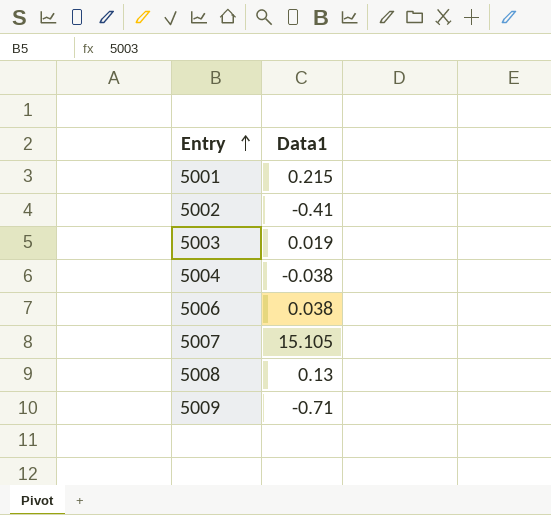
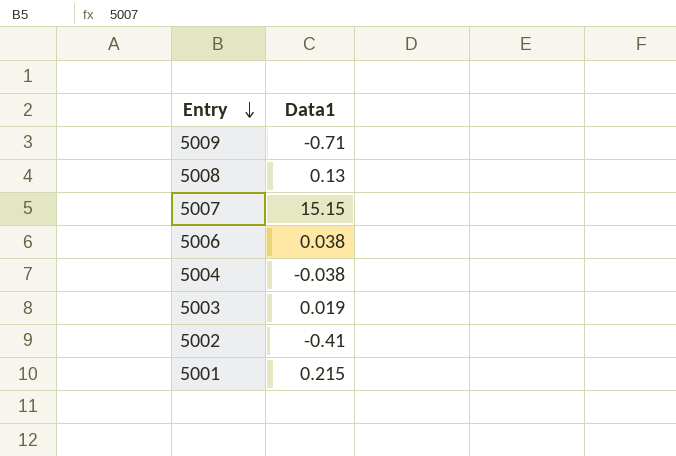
row order: Entry ascending -> Entry descending
5007 | Data1: 15.105 -> 15.15

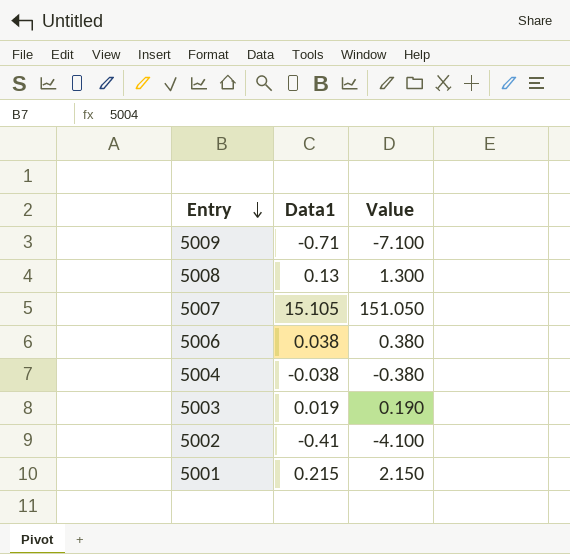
column Value | formula: none -> [Data1] * 10
5007 | Data1: 15.15 -> 15.105

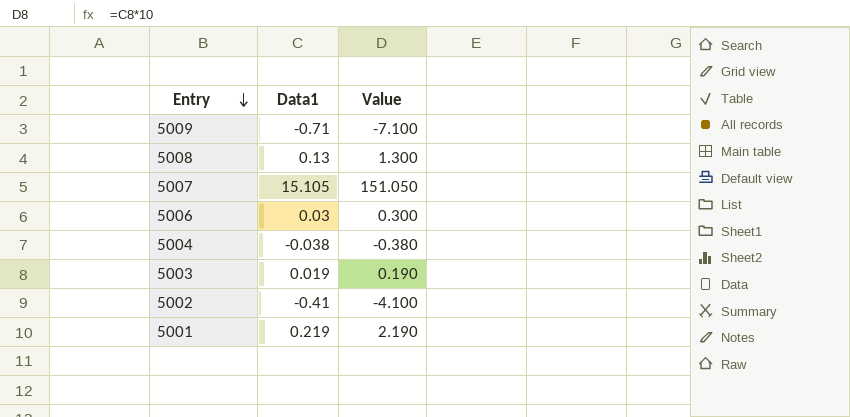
5006 | Data1: 0.038 -> 0.03
5006 | Value: 0.380 -> 0.300
5001 | Data1: 0.215 -> 0.219
5001 | Value: 2.150 -> 2.190

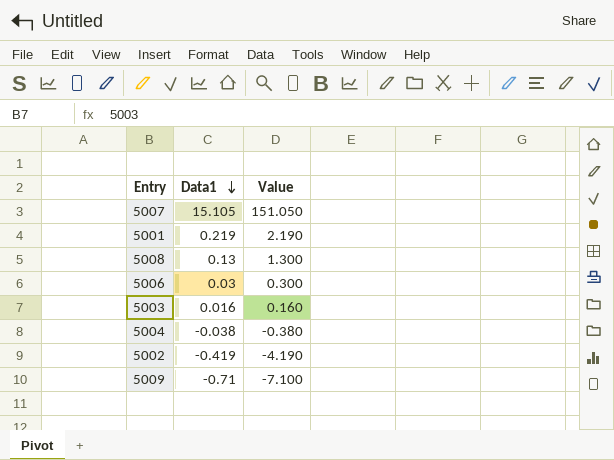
row order: Entry descending -> Data1 descending
5003 | Data1: 0.019 -> 0.016
5003 | Value: 0.190 -> 0.160
5002 | Data1: -0.41 -> -0.419
5002 | Value: -4.100 -> -4.190

